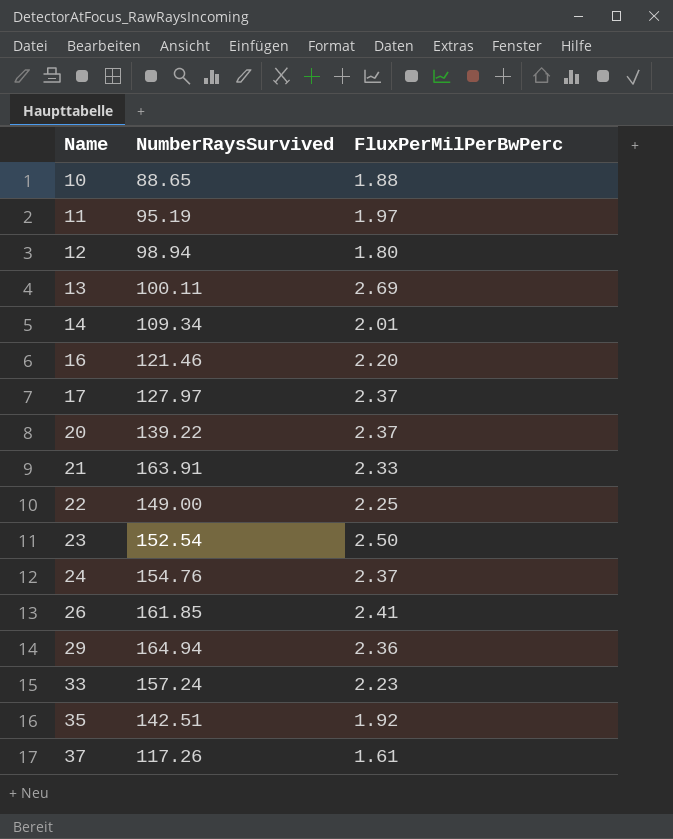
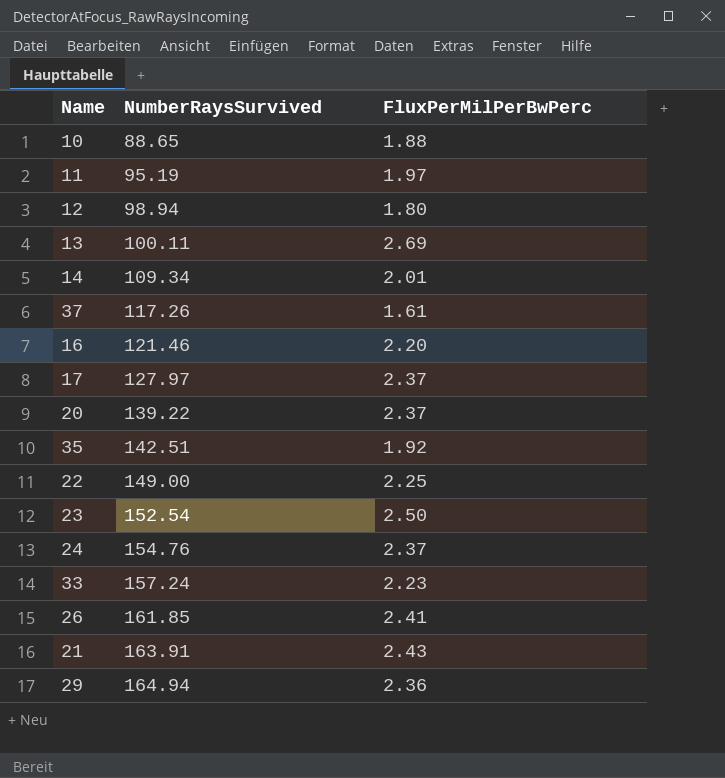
row order: Name ascending -> NumberRaysSurvived ascending
21 | FluxPerMilPerBwPerc: 2.33 -> 2.43

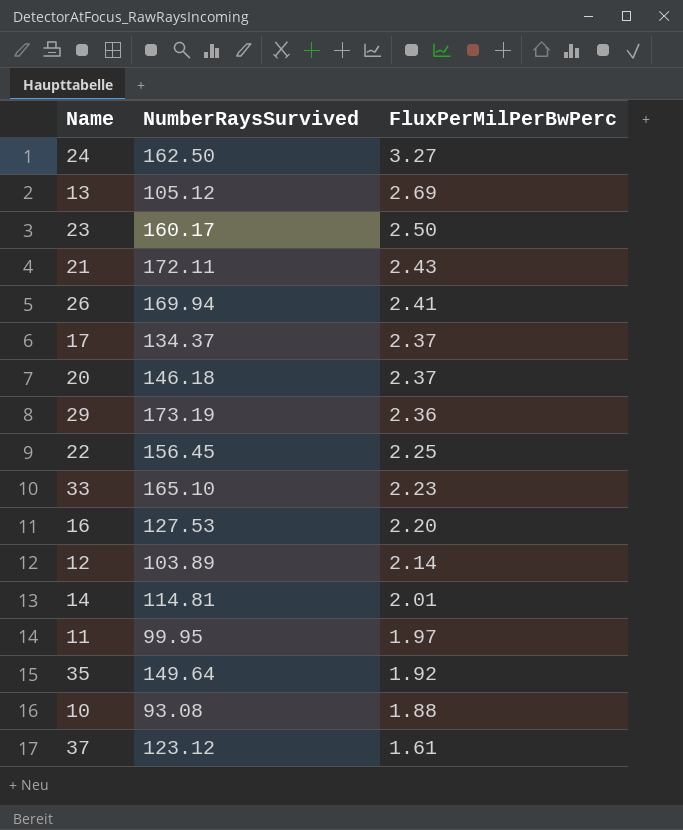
row order: NumberRaysSurvived ascending -> FluxPerMilPerBwPerc descending
24 | NumberRaysSurvived: 154.76 -> 162.50
24 | FluxPerMilPerBwPerc: 2.37 -> 3.27
13 | NumberRaysSurvived: 100.11 -> 105.12
23 | NumberRaysSurvived: 152.54 -> 160.17
21 | NumberRaysSurvived: 163.91 -> 172.11
26 | NumberRaysSurvived: 161.85 -> 169.94
17 | NumberRaysSurvived: 127.97 -> 134.37
20 | NumberRaysSurvived: 139.22 -> 146.18
29 | NumberRaysSurvived: 164.94 -> 173.19
22 | NumberRaysSurvived: 149.00 -> 156.45
33 | NumberRaysSurvived: 157.24 -> 165.10
16 | NumberRaysSurvived: 121.46 -> 127.53
12 | NumberRaysSurvived: 98.94 -> 103.89
12 | FluxPerMilPerBwPerc: 1.80 -> 2.14
14 | NumberRaysSurvived: 109.34 -> 114.81
11 | NumberRaysSurvived: 95.19 -> 99.95
35 | NumberRaysSurvived: 142.51 -> 149.64
10 | NumberRaysSurvived: 88.65 -> 93.08
37 | NumberRaysSurvived: 117.26 -> 123.12

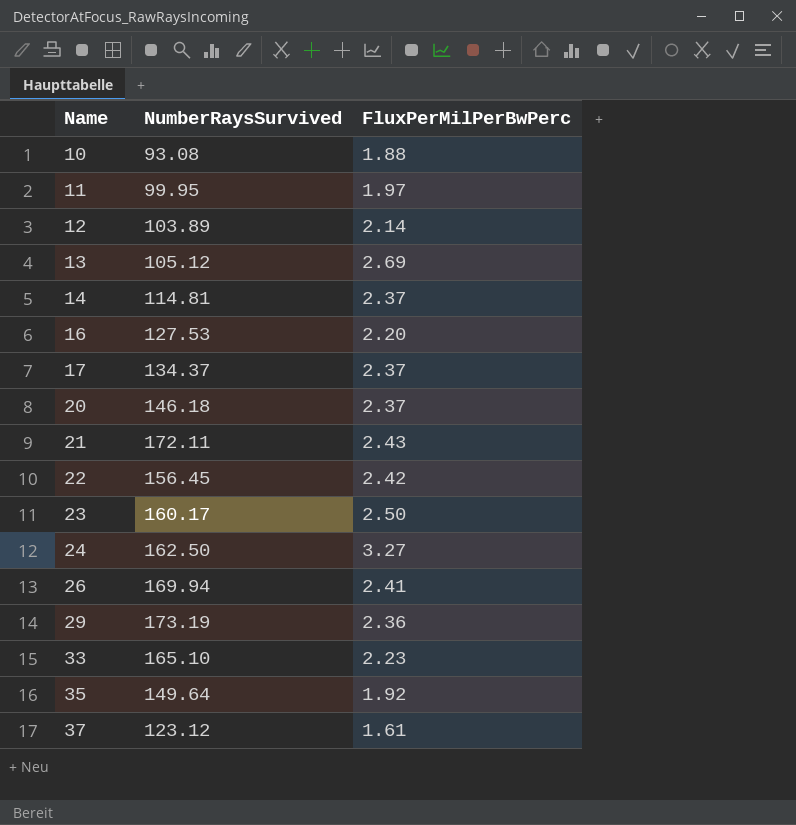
row order: FluxPerMilPerBwPerc descending -> Name ascending
14 | FluxPerMilPerBwPerc: 2.01 -> 2.37
22 | FluxPerMilPerBwPerc: 2.25 -> 2.42

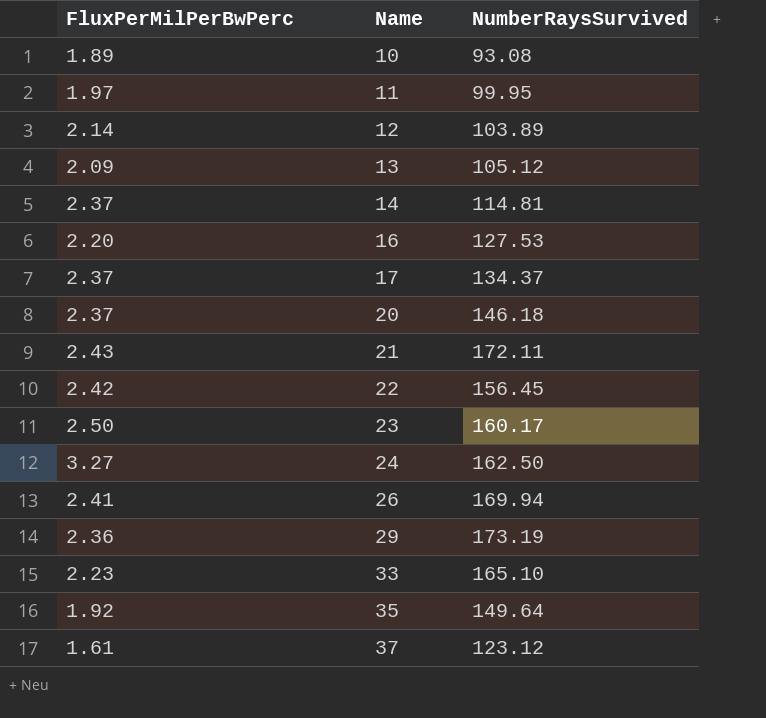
column FluxPerMilPerBwPerc | position: 3 -> 1
10 | FluxPerMilPerBwPerc: 1.88 -> 1.89
13 | FluxPerMilPerBwPerc: 2.69 -> 2.09

